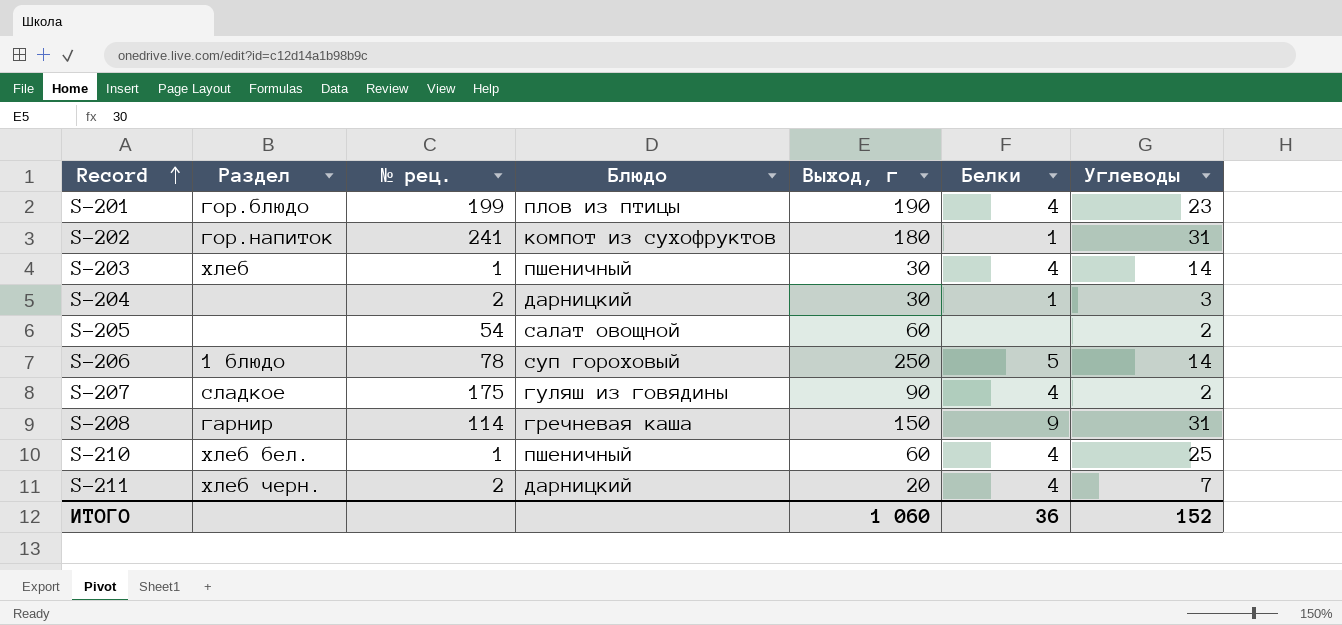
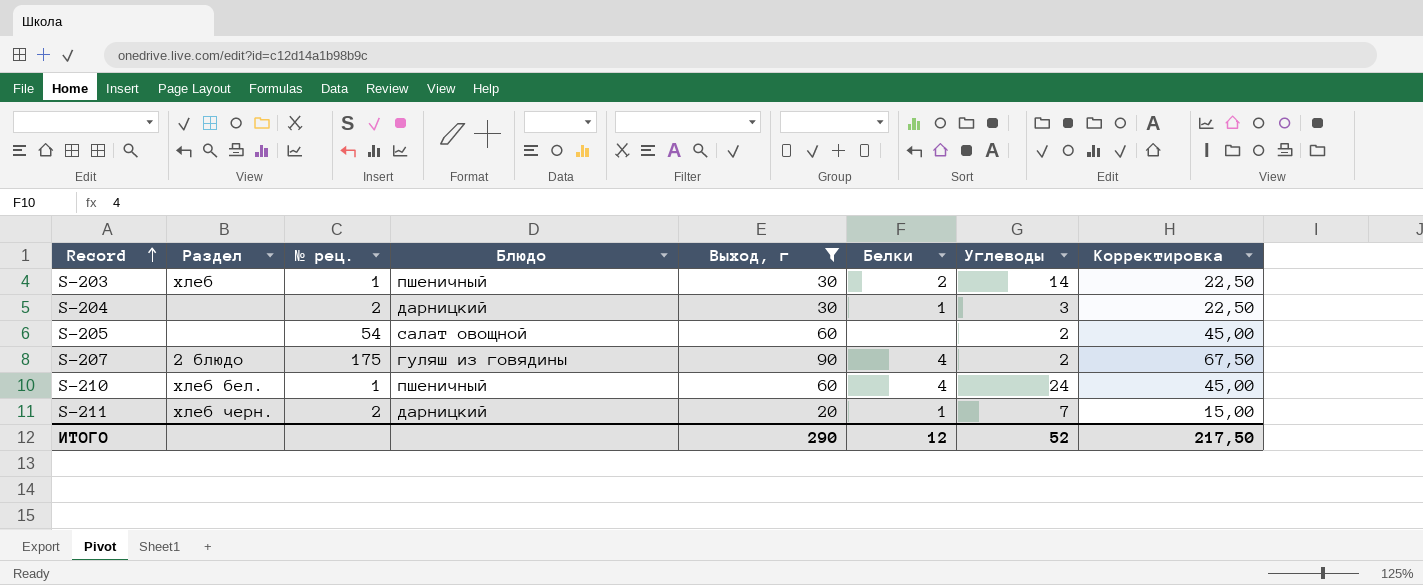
filter: none -> Выход, г <= 90
column Корректировка | formula: none -> [Выход, г] * 0,75
S-203 | Белки: 4 -> 2
S-207 | Раздел: сладкое -> 2 блюдо
S-210 | Углеводы: 25 -> 24
S-211 | Белки: 4 -> 1
ИТОГО | Выход, г: 1 060 -> 290
ИТОГО | Белки: 36 -> 12
ИТОГО | Углеводы: 152 -> 52

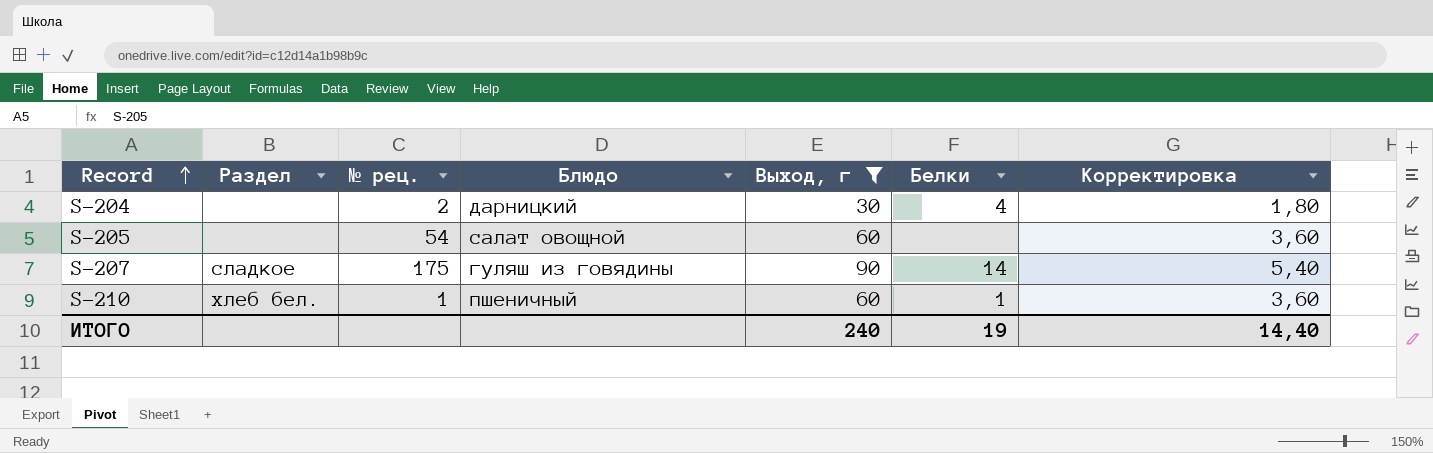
column Углеводы | position: 7 -> none
column Корректировка | formula: [Выход, г] * 0,75 -> [Выход, г] * 0,06
row S-203: хлеб | 1 | пшеничный | 30 | 2 | 14 | 22,50 -> none
row S-211: хлеб черн. | 2 | дарницкий | 20 | 1 | 7 | 15,00 -> none
S-204 | Белки: 1 -> 4
S-207 | Раздел: 2 блюдо -> сладкое
S-207 | Белки: 4 -> 14
S-210 | Белки: 4 -> 1
ИТОГО | Выход, г: 290 -> 240
ИТОГО | Белки: 12 -> 19
ИТОГО | Корректировка: 217,50 -> 14,40

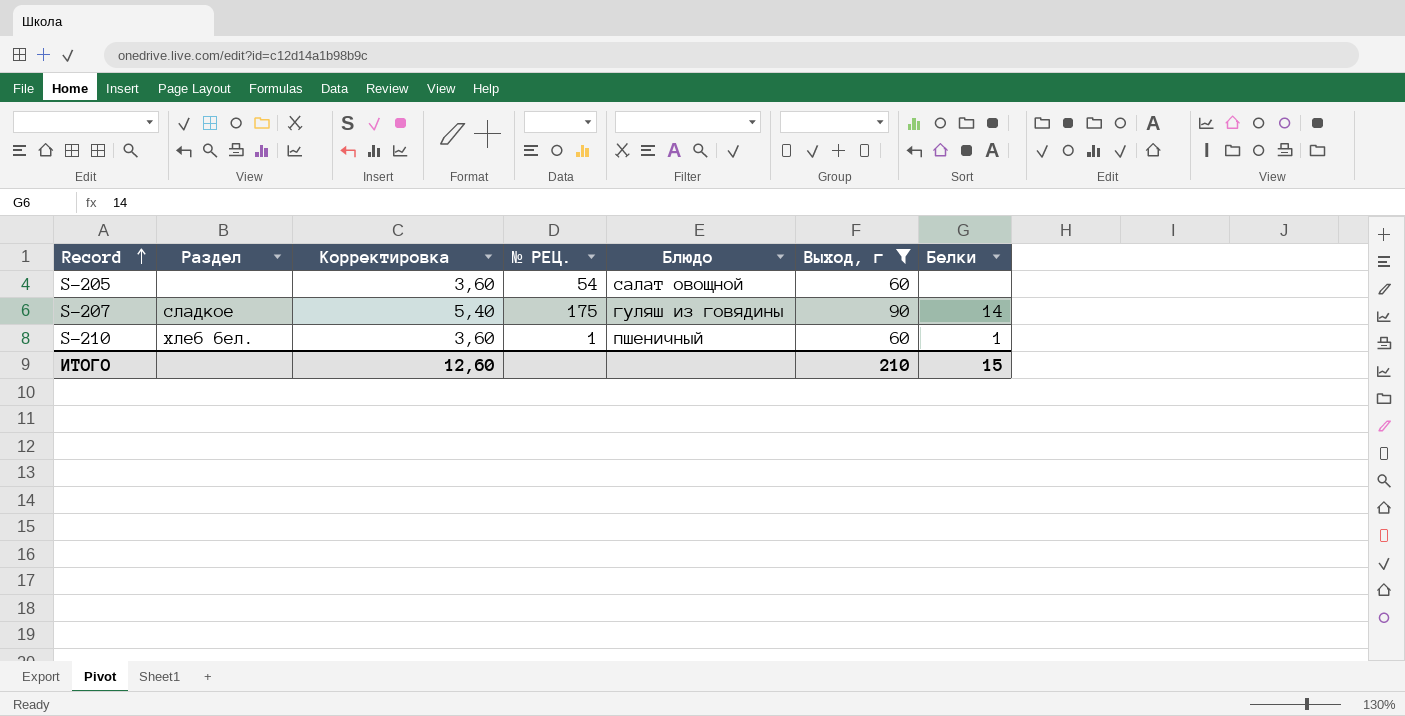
column Корректировка | position: 7 -> 3
column name: № рец. -> № РЕЦ.
row S-204: none | 2 | дарницкий | 30 | 4 | 1,80 -> none
ИТОГО | Корректировка: 14,40 -> 12,60
ИТОГО | Выход, г: 240 -> 210
ИТОГО | Белки: 19 -> 15

